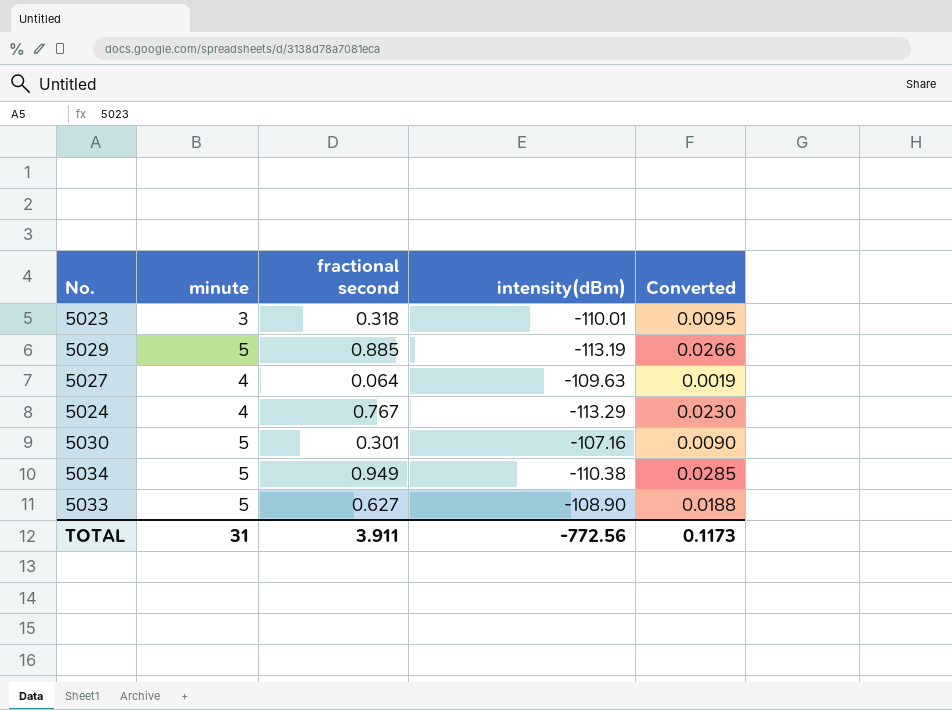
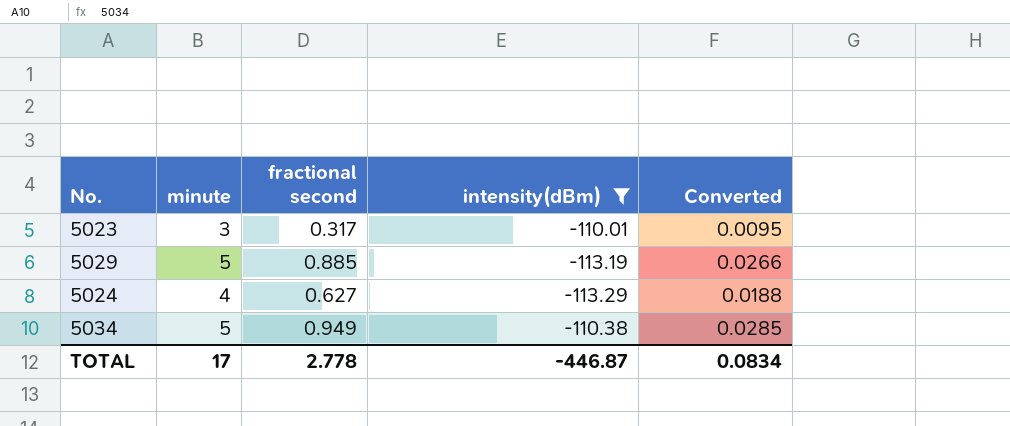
filter: none -> intensity(dBm) <= -110.01
5023 | fractional second: 0.318 -> 0.317
5024 | fractional second: 0.767 -> 0.627
5024 | Converted: 0.0230 -> 0.0188
TOTAL | minute: 31 -> 17
TOTAL | fractional second: 3.911 -> 2.778
TOTAL | intensity(dBm): -772.56 -> -446.87
TOTAL | Converted: 0.1173 -> 0.0834

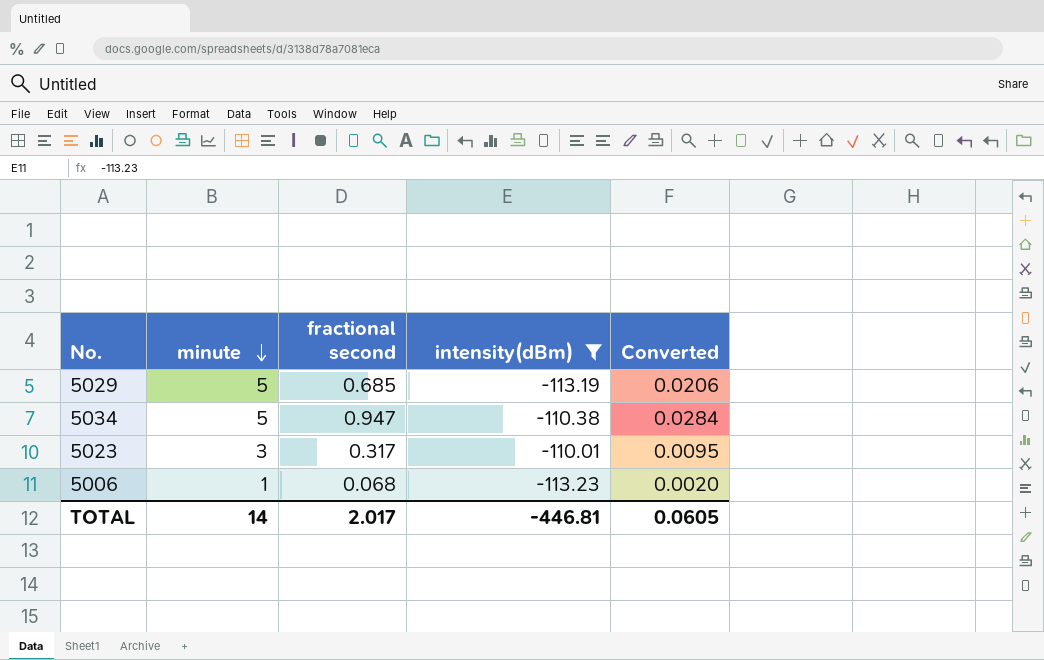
row order: none -> minute descending
row 5024: 4 | 0.627 | -113.29 | 0.0188 -> none
5029 | fractional second: 0.885 -> 0.685
5029 | Converted: 0.0266 -> 0.0206
5034 | fractional second: 0.949 -> 0.947
5034 | Converted: 0.0285 -> 0.0284
row 5006: none -> 1 | 0.068 | -113.23 | 0.0020
TOTAL | minute: 17 -> 14
TOTAL | fractional second: 2.778 -> 2.017
TOTAL | intensity(dBm): -446.87 -> -446.81
TOTAL | Converted: 0.0834 -> 0.0605

